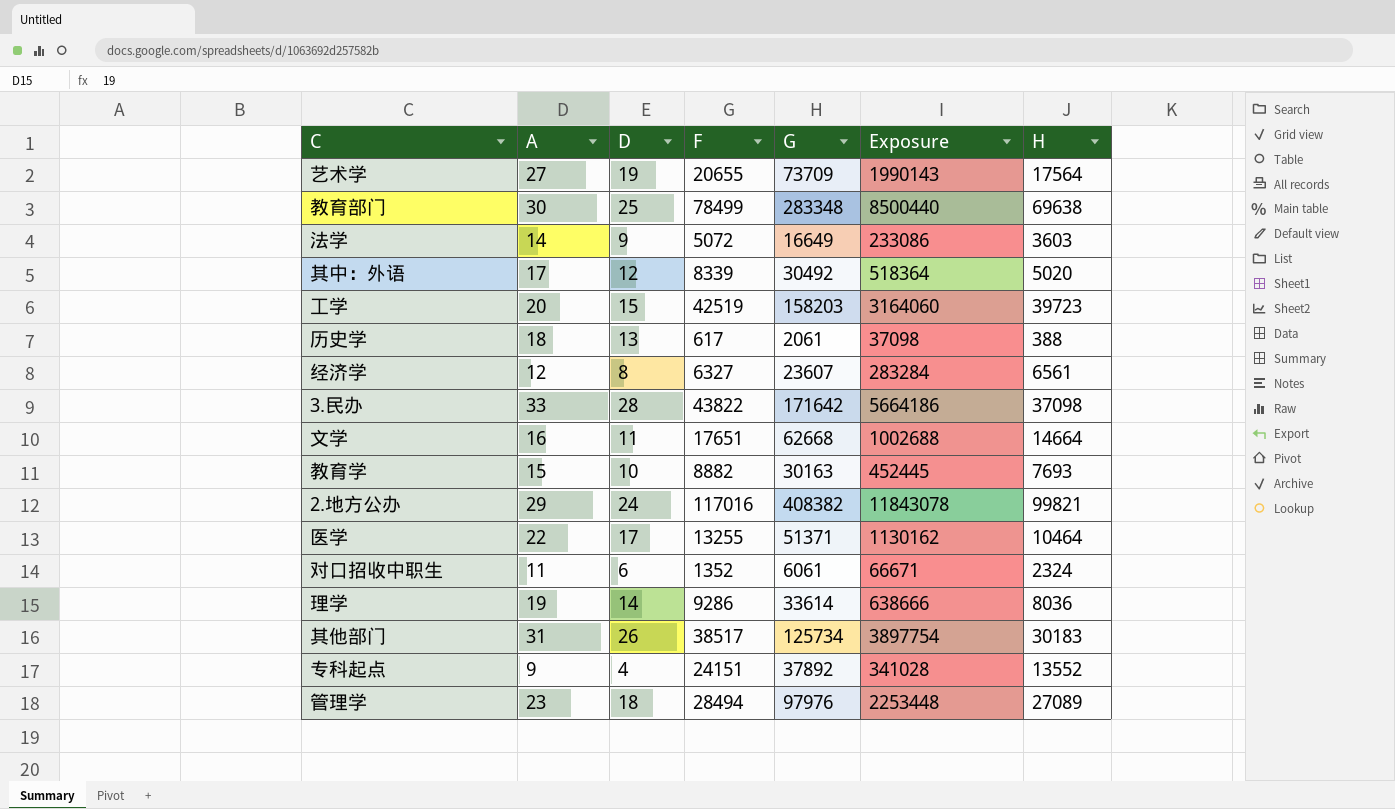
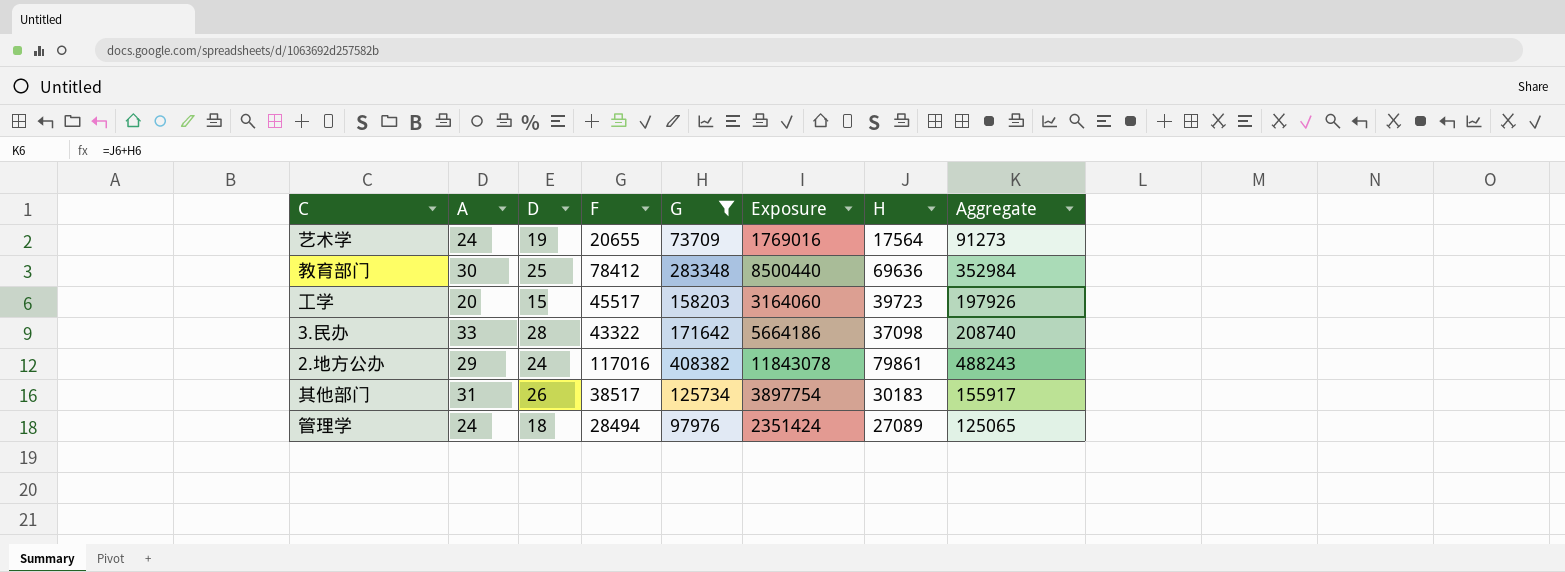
filter: none -> G >= 73709
column Aggregate | formula: none -> [G] + [H]
艺术学 | A: 27 -> 24
艺术学 | Exposure: 1990143 -> 1769016
教育部门 | F: 78499 -> 78412
教育部门 | H: 69638 -> 69636
工学 | F: 42519 -> 45517
3.民办 | F: 43822 -> 43322
2.地方公办 | H: 99821 -> 79861
管理学 | A: 23 -> 24
管理学 | Exposure: 2253448 -> 2351424

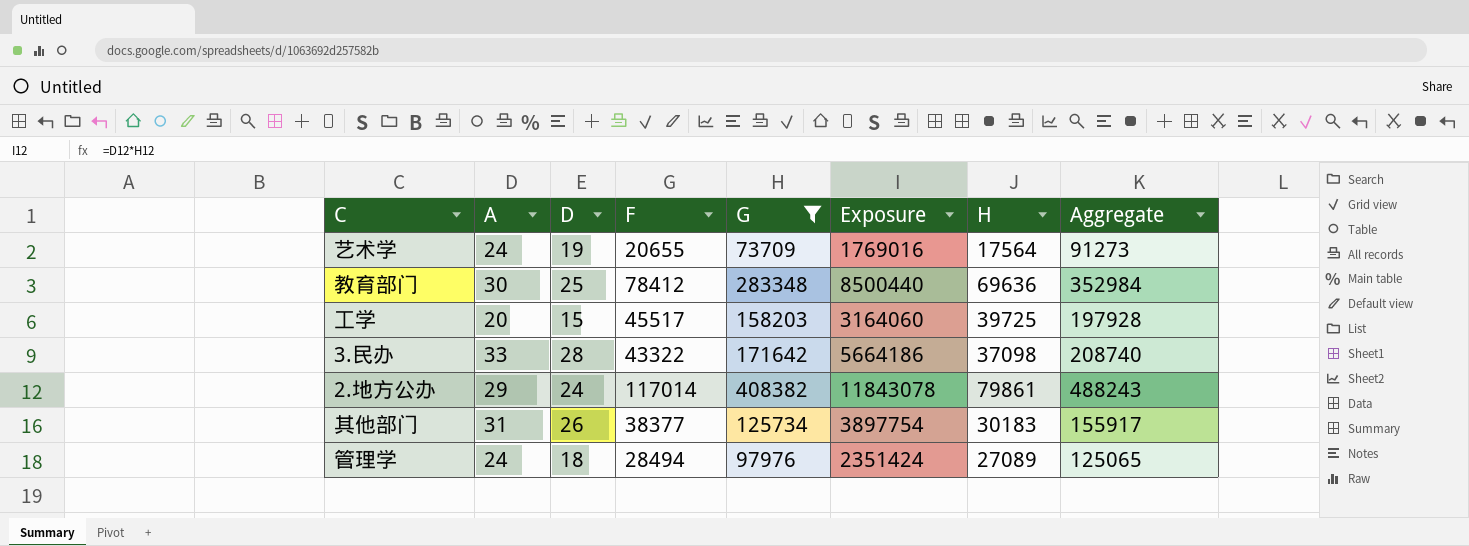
工学 | H: 39723 -> 39725
工学 | Aggregate: 197926 -> 197928
2.地方公办 | F: 117016 -> 117014
其他部门 | F: 38517 -> 38377

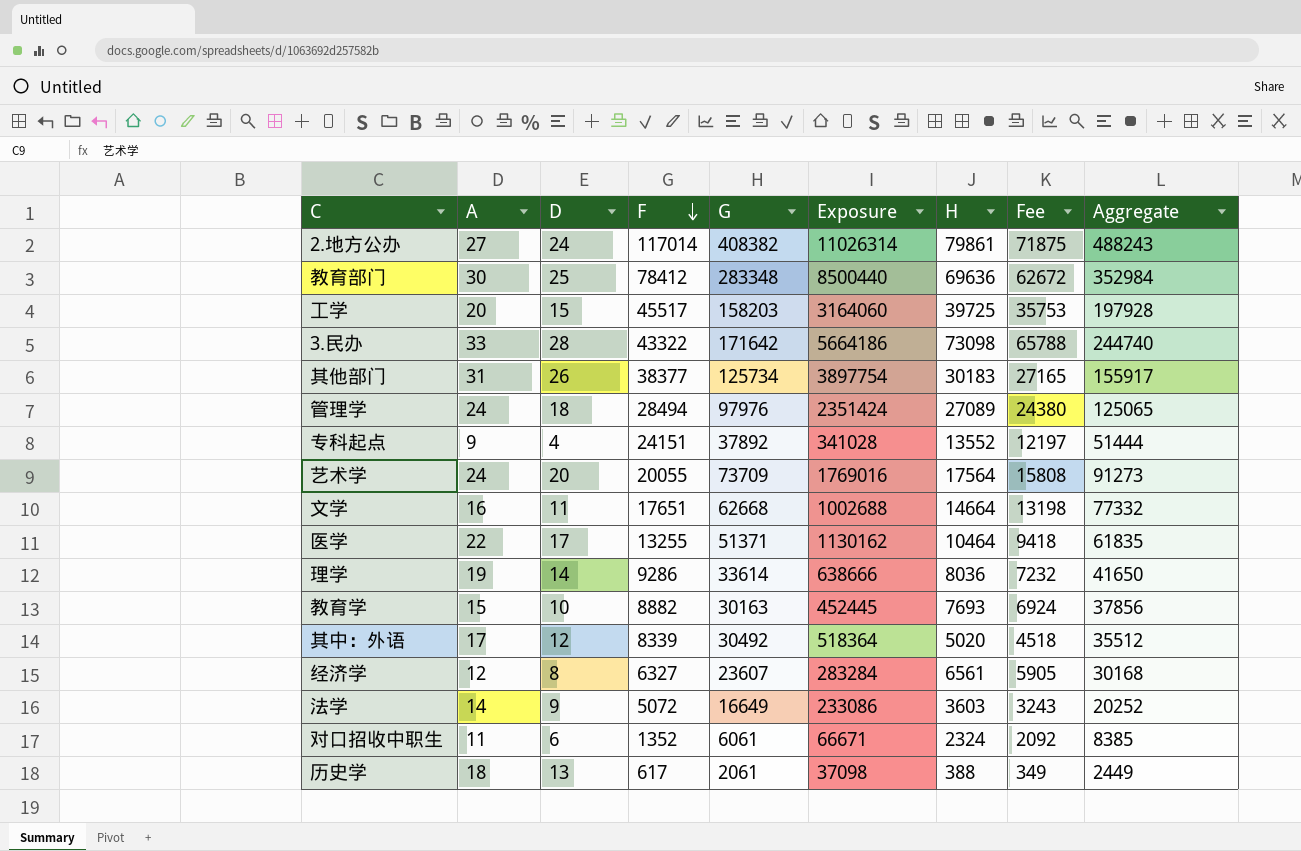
filter: G >= 73709 -> none
row order: none -> F descending
column Fee | formula: none -> [H] * 0.9
2.地方公办 | A: 29 -> 27
2.地方公办 | Exposure: 11843078 -> 11026314
3.民办 | H: 37098 -> 73098
3.民办 | Aggregate: 208740 -> 244740
艺术学 | D: 19 -> 20
艺术学 | F: 20655 -> 20055

